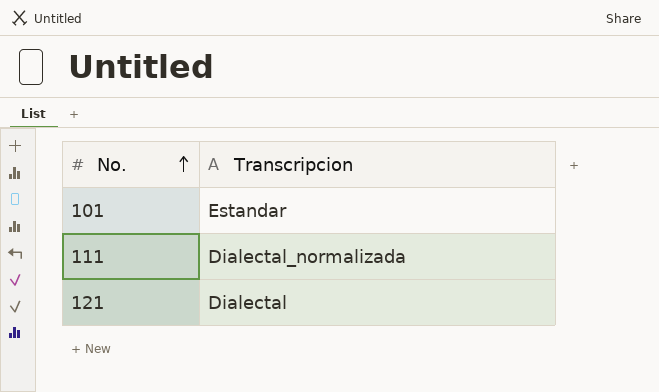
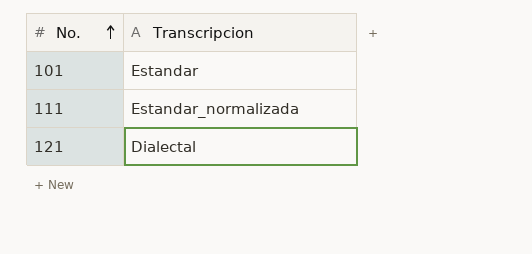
111 | Transcripcion: Dialectal_normalizada -> Estandar_normalizada

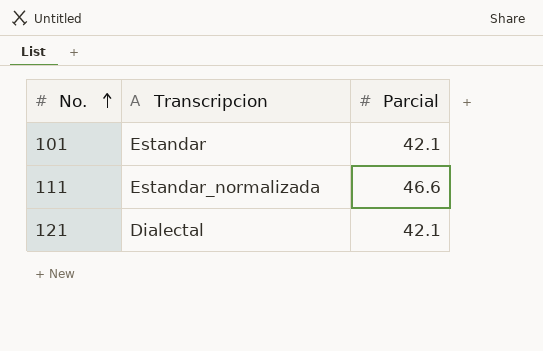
column Parcial | position: none -> 3

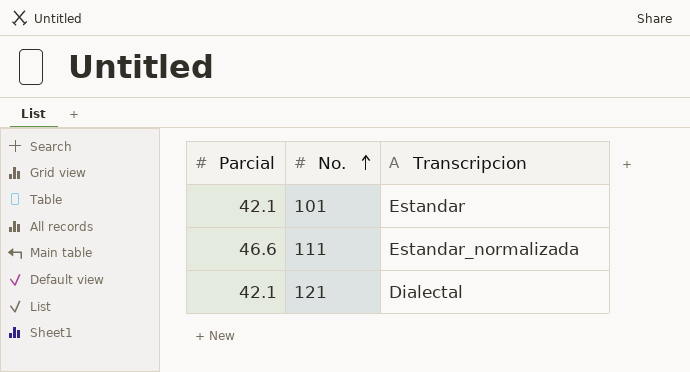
column Parcial | position: 3 -> 1

